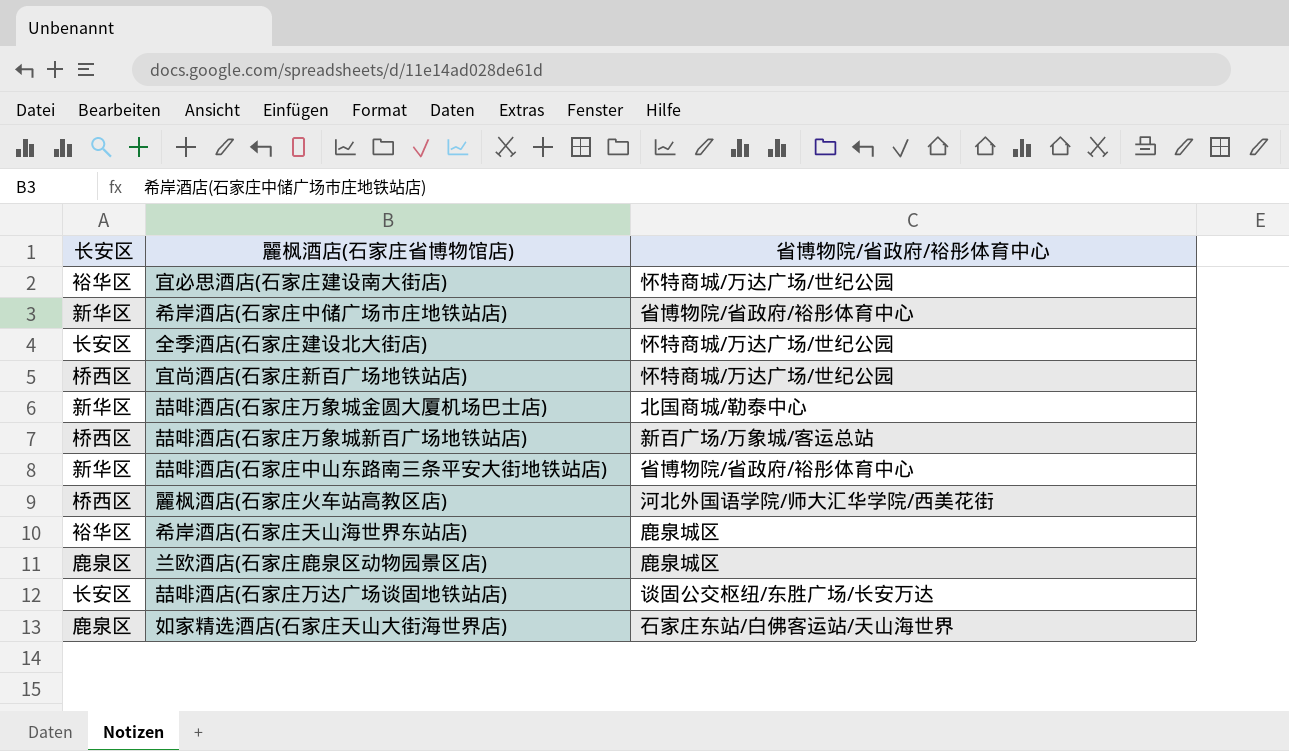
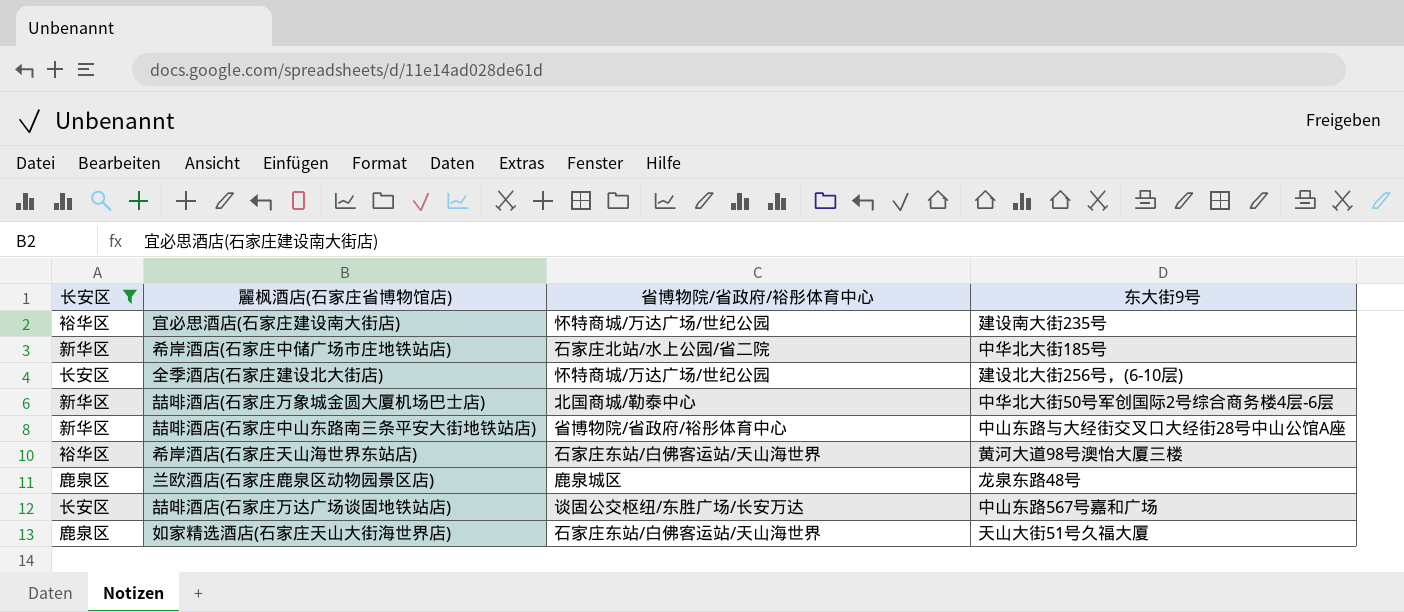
filter: none -> 长安区 != 桥西区
column 东大街9号 | position: none -> 4
希岸酒店(石家庄中储广场市庄地铁站店) | 省博物院/省政府/裕彤体育中心: 省博物院/省政府/裕彤体育中心 -> 石家庄北站/水上公园/省二院
希岸酒店(石家庄天山海世界东站店) | 省博物院/省政府/裕彤体育中心: 鹿泉城区 -> 石家庄东站/白佛客运站/天山海世界

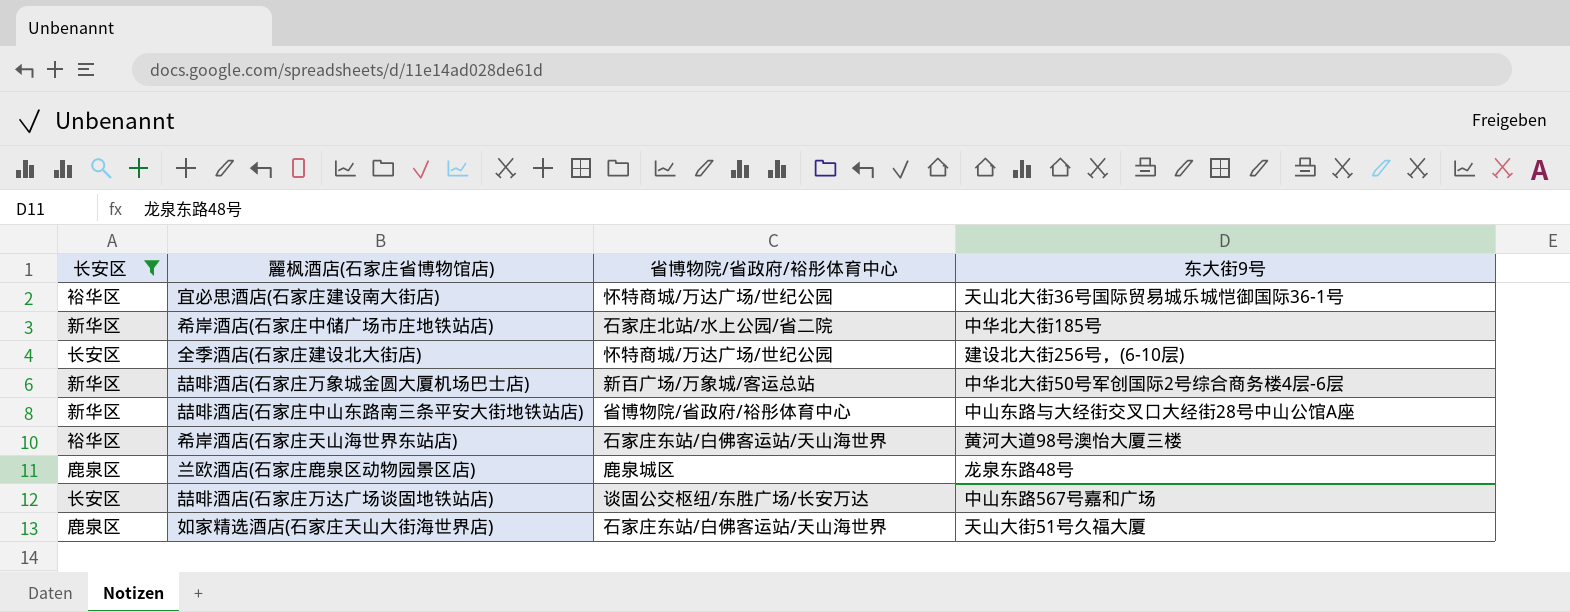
宜必思酒店(石家庄建设南大街店) | 东大街9号: 建设南大街235号 -> 天山北大街36号国际贸易城乐城恺御国际36-1号
喆啡酒店(石家庄万象城金圆大厦机场巴士店) | 省博物院/省政府/裕彤体育中心: 北国商城/勒泰中心 -> 新百广场/万象城/客运总站

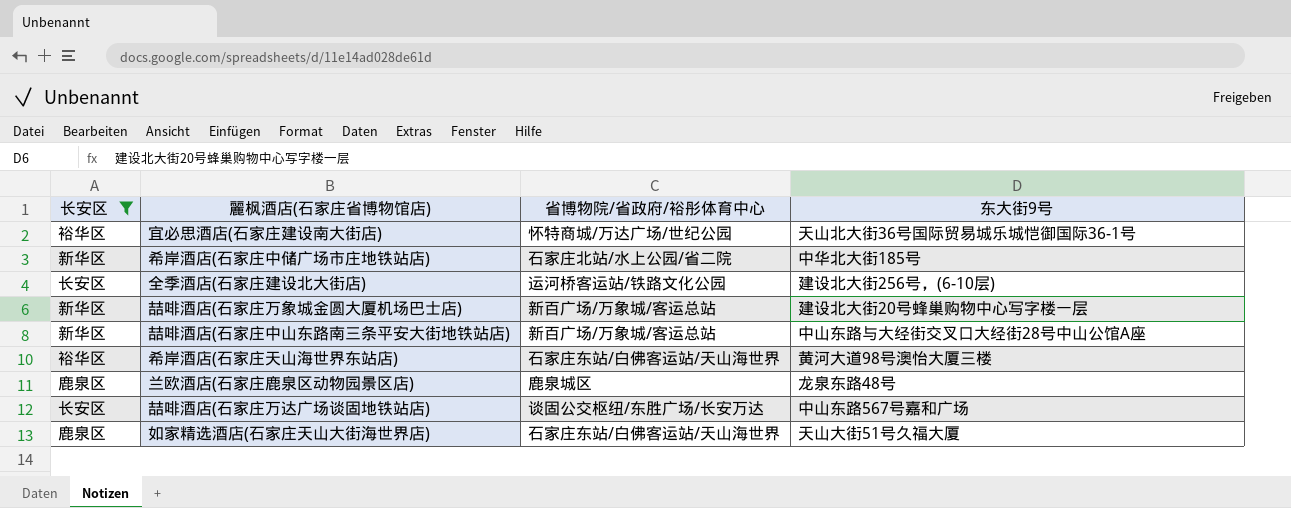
全季酒店(石家庄建设北大街店) | 省博物院/省政府/裕彤体育中心: 怀特商城/万达广场/世纪公园 -> 运河桥客运站/铁路文化公园
喆啡酒店(石家庄万象城金圆大厦机场巴士店) | 东大街9号: 中华北大街50号军创国际2号综合商务楼4层-6层 -> 建设北大街20号蜂巢购物中心写字楼一层
喆啡酒店(石家庄中山东路南三条平安大街地铁站店) | 省博物院/省政府/裕彤体育中心: 省博物院/省政府/裕彤体育中心 -> 新百广场/万象城/客运总站

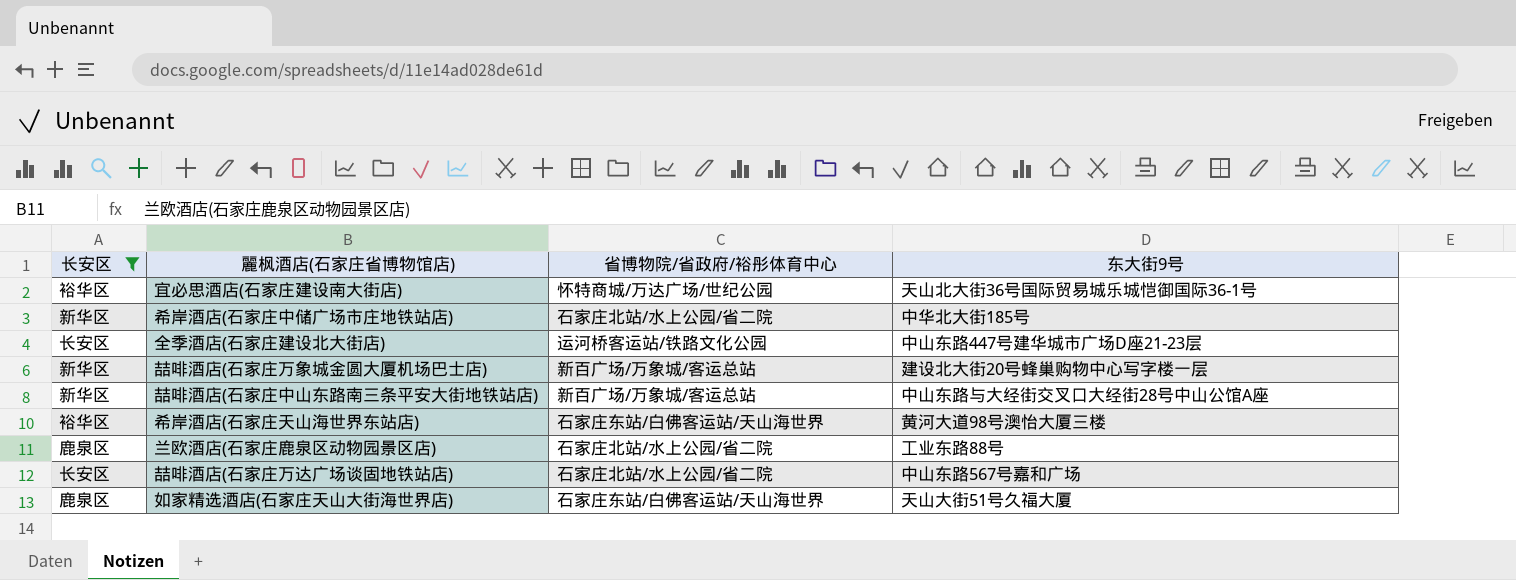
全季酒店(石家庄建设北大街店) | 东大街9号: 建设北大街256号，(6-10层) -> 中山东路447号建华城市广场D座21-23层
兰欧酒店(石家庄鹿泉区动物园景区店) | 省博物院/省政府/裕彤体育中心: 鹿泉城区 -> 石家庄北站/水上公园/省二院
兰欧酒店(石家庄鹿泉区动物园景区店) | 东大街9号: 龙泉东路48号 -> 工业东路88号
喆啡酒店(石家庄万达广场谈固地铁站店) | 省博物院/省政府/裕彤体育中心: 谈固公交枢纽/东胜广场/长安万达 -> 石家庄北站/水上公园/省二院

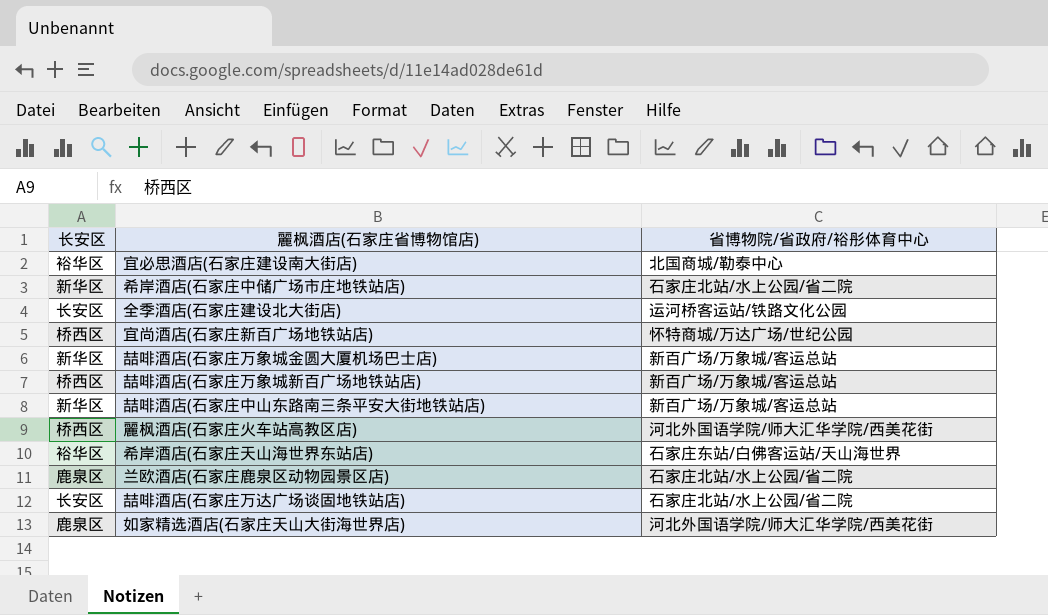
filter: 长安区 != 桥西区 -> none
column 东大街9号 | position: 4 -> none
宜必思酒店(石家庄建设南大街店) | 省博物院/省政府/裕彤体育中心: 怀特商城/万达广场/世纪公园 -> 北国商城/勒泰中心
如家精选酒店(石家庄天山大街海世界店) | 省博物院/省政府/裕彤体育中心: 石家庄东站/白佛客运站/天山海世界 -> 河北外国语学院/师大汇华学院/西美花街

